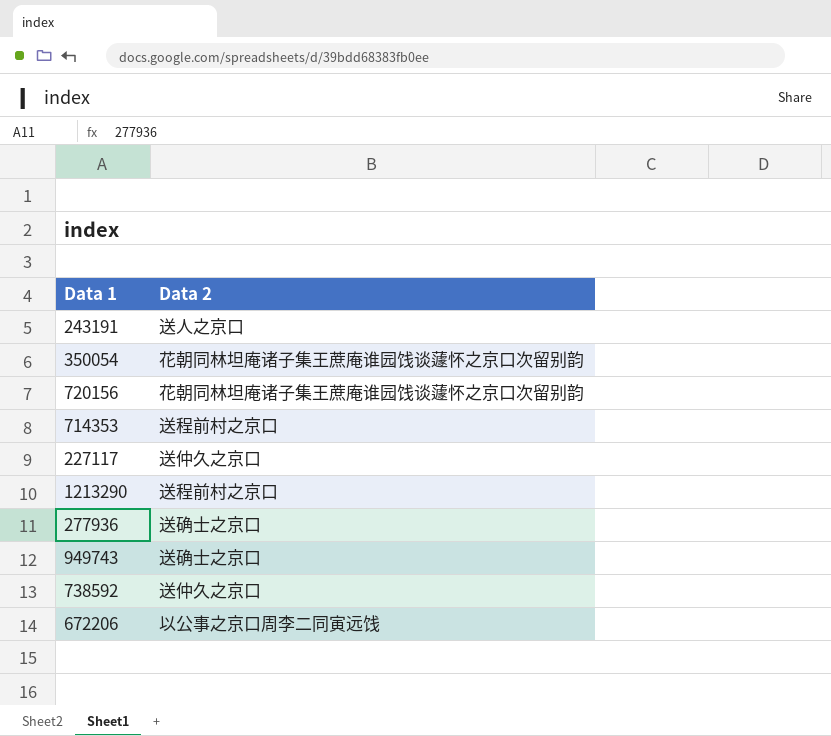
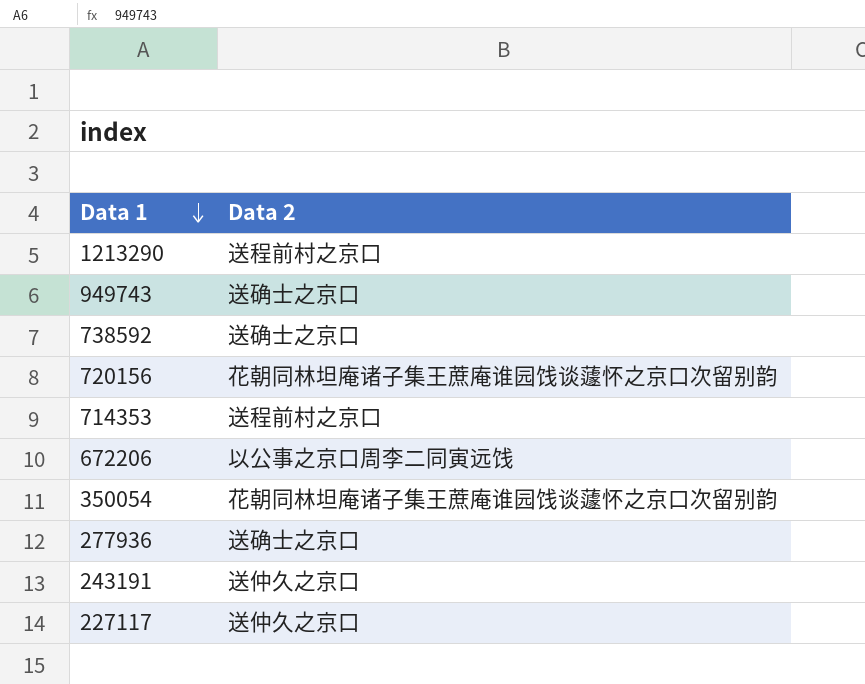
row order: none -> Data 1 descending
738592 | Data 2: 送仲久之京口 -> 送确士之京口
243191 | Data 2: 送人之京口 -> 送仲久之京口

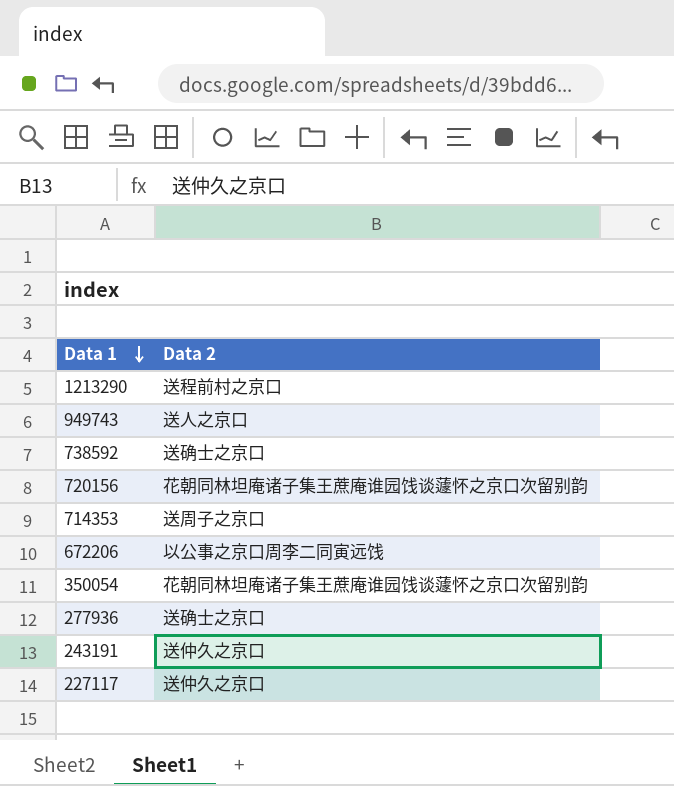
949743 | Data 2: 送确士之京口 -> 送人之京口
714353 | Data 2: 送程前村之京口 -> 送周子之京口

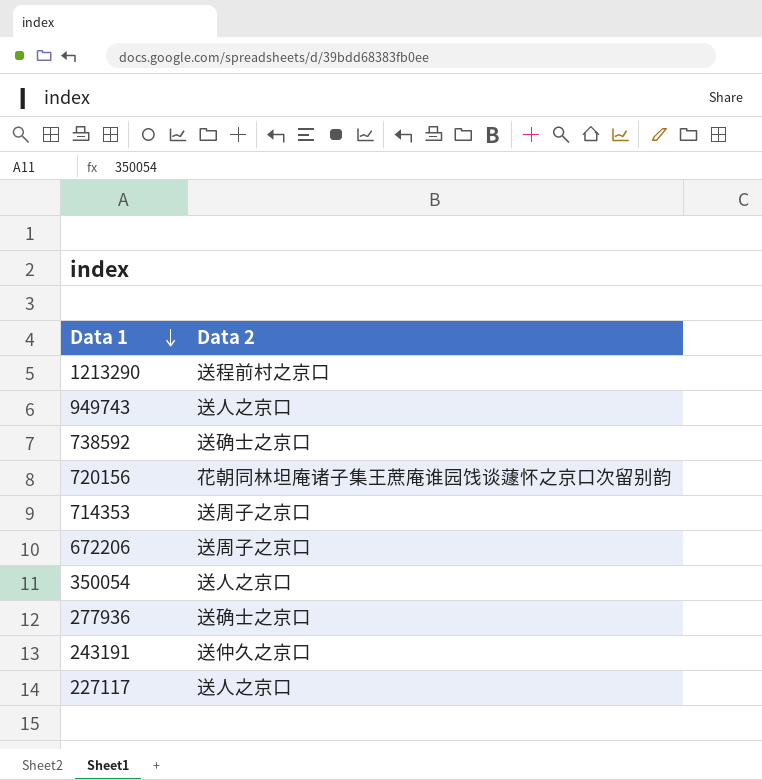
672206 | Data 2: 以公事之京口周李二同寅远饯 -> 送周子之京口
350054 | Data 2: 花朝同林坦庵诸子集王蔗庵谁园饯谈蘧怀之京口次留别韵 -> 送人之京口
227117 | Data 2: 送仲久之京口 -> 送人之京口

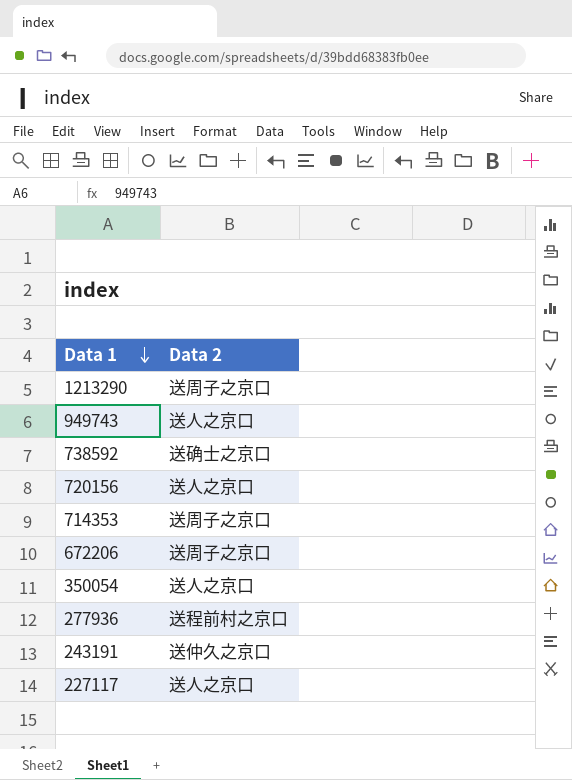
1213290 | Data 2: 送程前村之京口 -> 送周子之京口
720156 | Data 2: 花朝同林坦庵诸子集王蔗庵谁园饯谈蘧怀之京口次留别韵 -> 送人之京口
277936 | Data 2: 送确士之京口 -> 送程前村之京口

